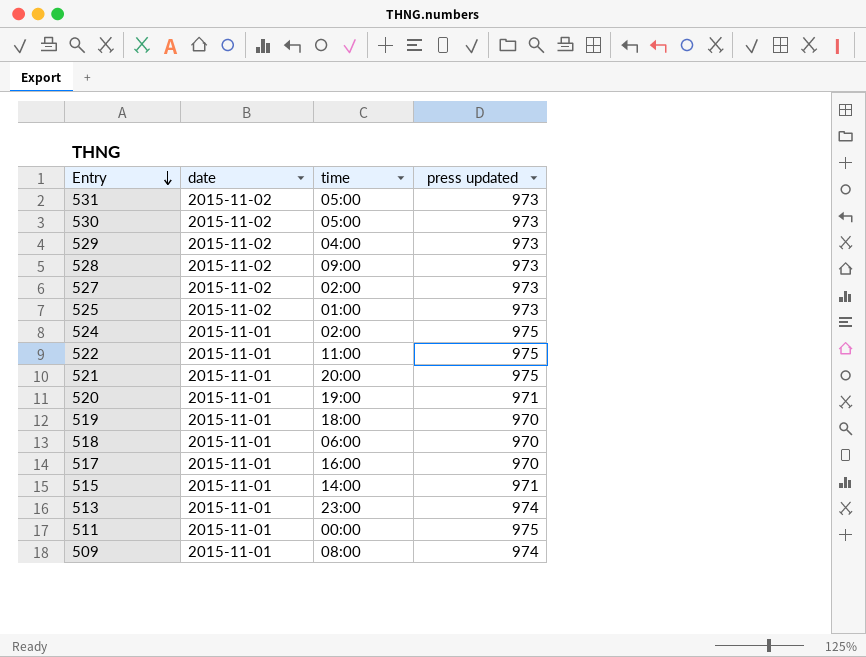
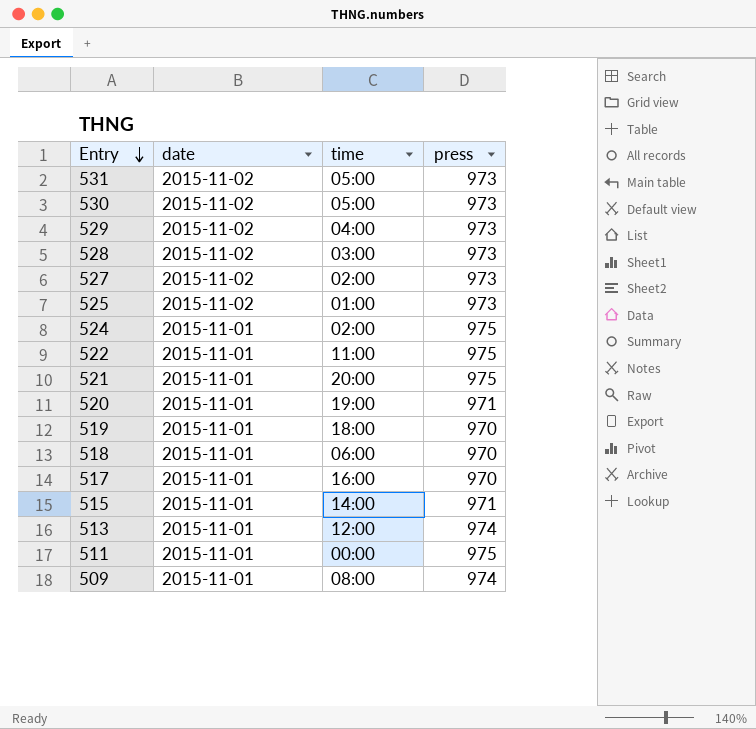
column name: press updated -> press
528 | time: 09:00 -> 03:00
513 | time: 23:00 -> 12:00

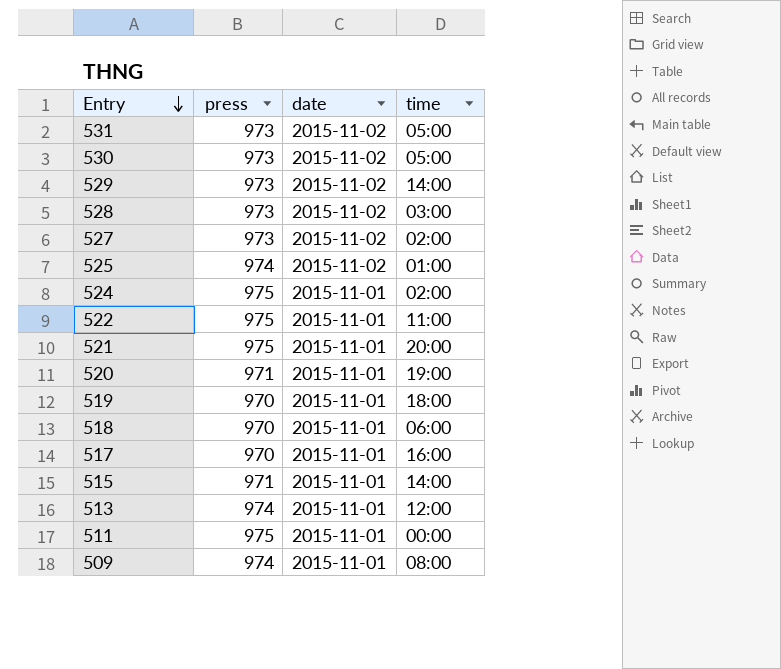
column press | position: 4 -> 2
529 | time: 04:00 -> 14:00
525 | press: 973 -> 974

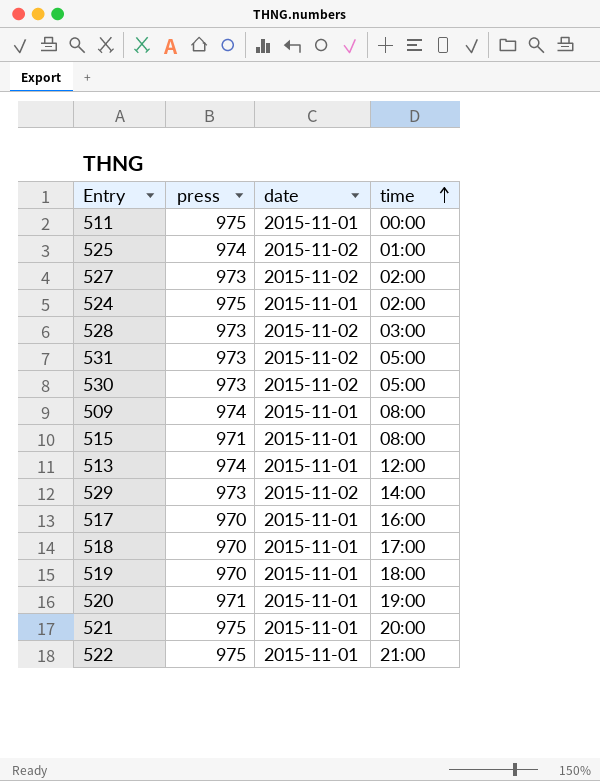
row order: Entry descending -> time ascending
515 | time: 14:00 -> 08:00
518 | time: 06:00 -> 17:00
522 | time: 11:00 -> 21:00

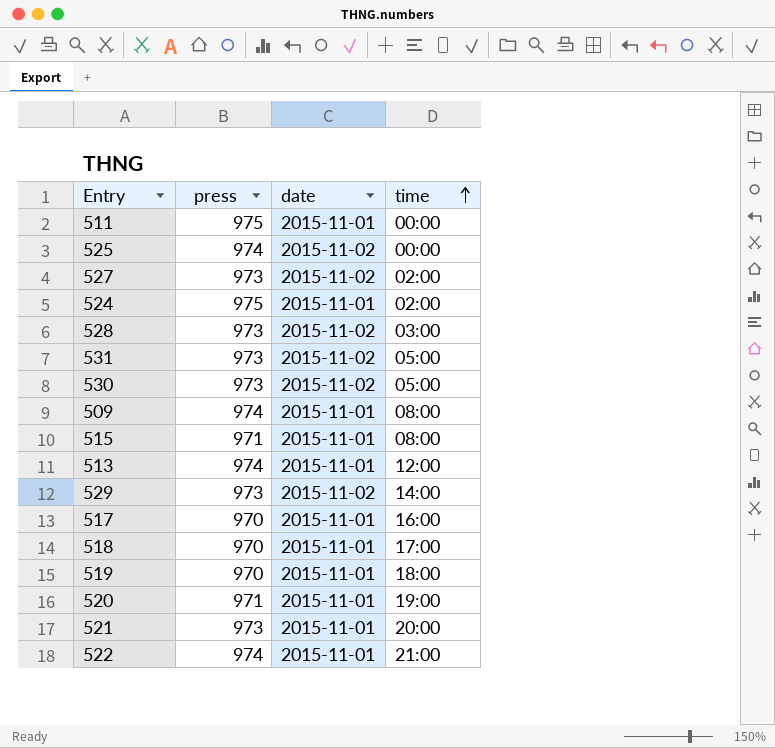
525 | time: 01:00 -> 00:00
521 | press: 975 -> 973
522 | press: 975 -> 974

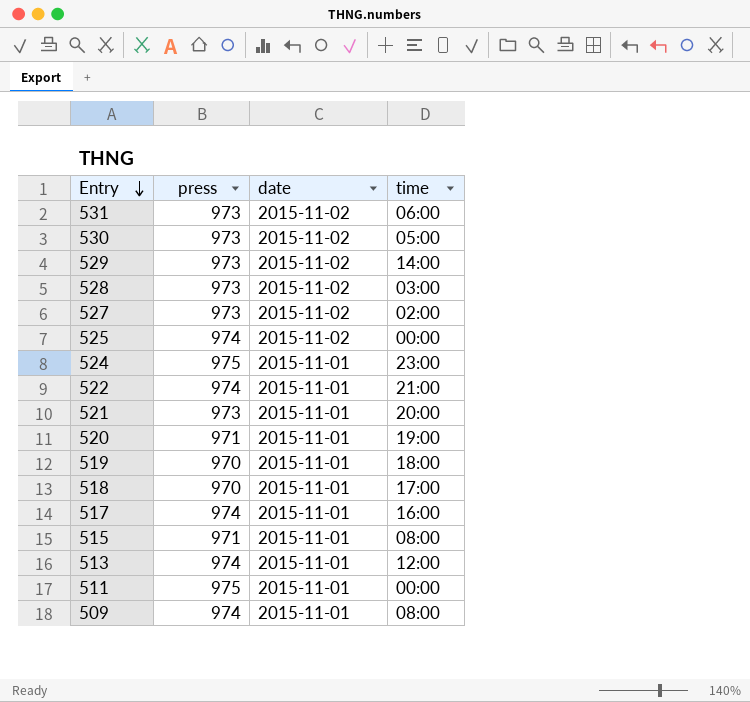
row order: time ascending -> Entry descending
531 | time: 05:00 -> 06:00
524 | time: 02:00 -> 23:00
517 | press: 970 -> 974

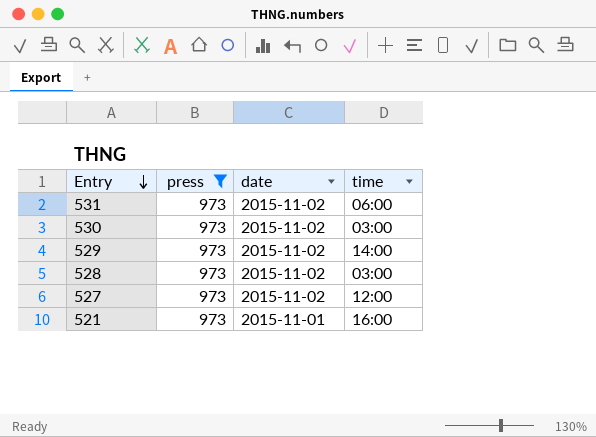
filter: none -> press = 973
530 | time: 05:00 -> 03:00
527 | time: 02:00 -> 12:00
521 | time: 20:00 -> 16:00

